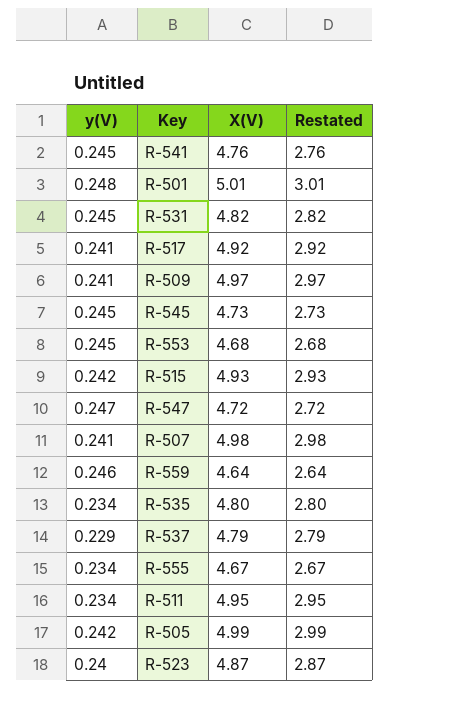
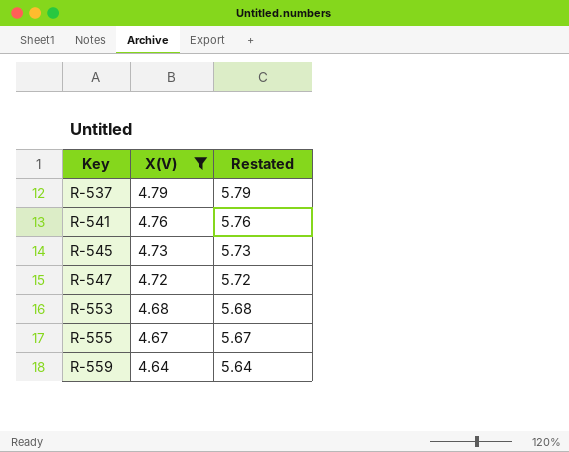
filter: none -> X(V) <= 4.79
row order: none -> Key ascending
column y(V) | position: 1 -> none
column Restated | formula: [X(V)] - 2 -> [X(V)] + 1

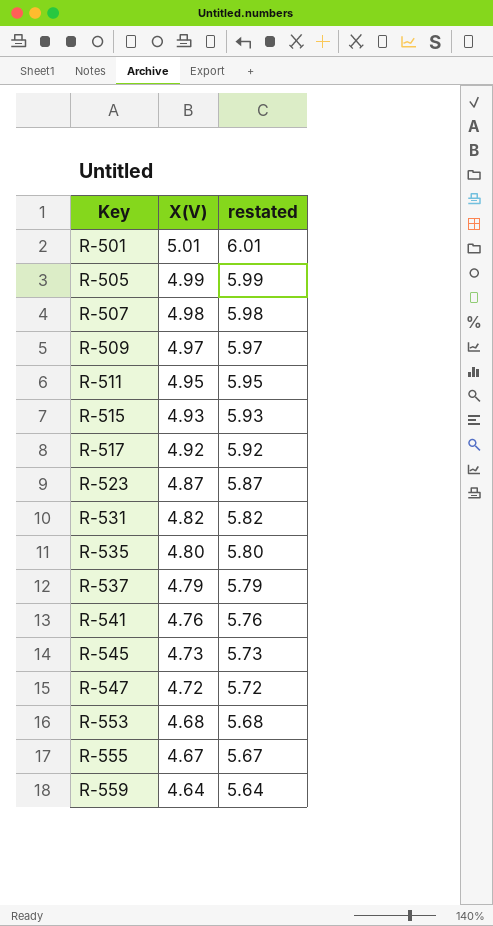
filter: X(V) <= 4.79 -> none
column name: Restated -> restated

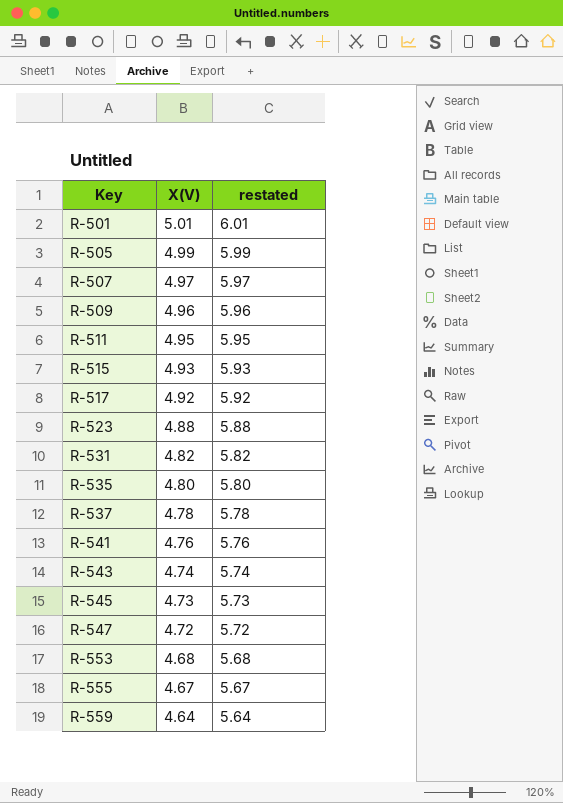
R-507 | X(V): 4.98 -> 4.97
R-507 | restated: 5.98 -> 5.97
R-509 | X(V): 4.97 -> 4.96
R-509 | restated: 5.97 -> 5.96
R-523 | X(V): 4.87 -> 4.88
R-523 | restated: 5.87 -> 5.88
R-537 | X(V): 4.79 -> 4.78
R-537 | restated: 5.79 -> 5.78
row R-543: none -> 4.74 | 5.74

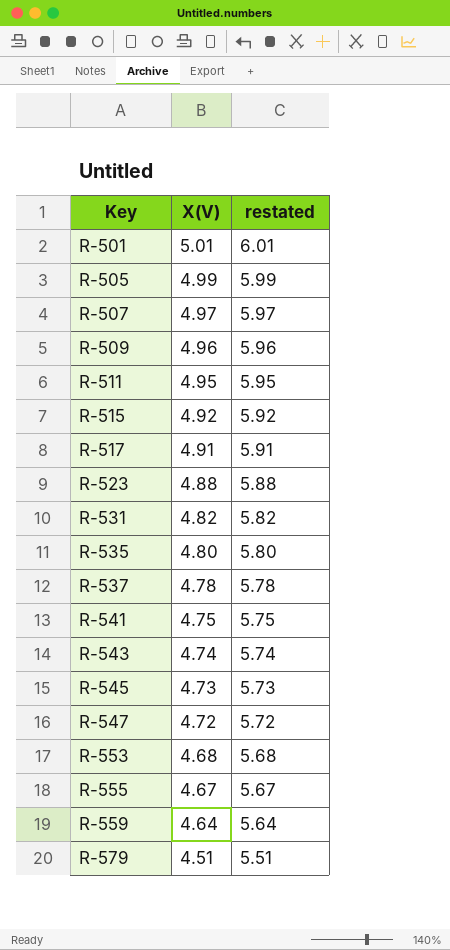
R-515 | X(V): 4.93 -> 4.92
R-515 | restated: 5.93 -> 5.92
R-517 | X(V): 4.92 -> 4.91
R-517 | restated: 5.92 -> 5.91
R-541 | X(V): 4.76 -> 4.75
R-541 | restated: 5.76 -> 5.75
row R-579: none -> 4.51 | 5.51

